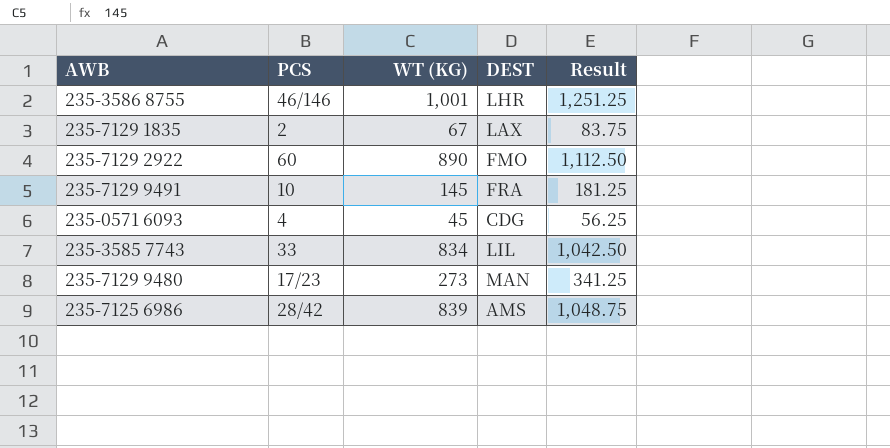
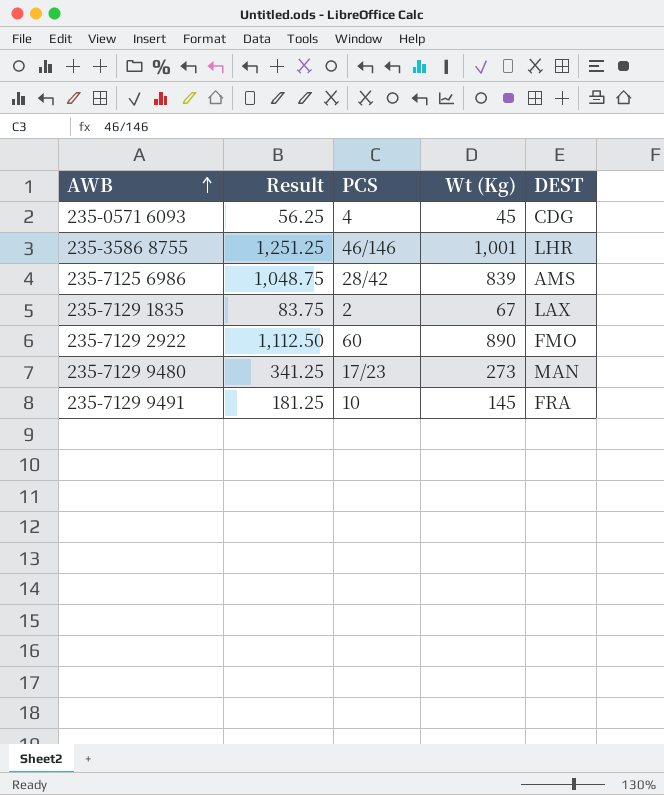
row order: none -> AWB ascending
column Result | position: 5 -> 2
column name: WT (KG) -> Wt (Kg)
row 235-3585 7743: 33 | 834 | LIL | 1,042.50 -> none

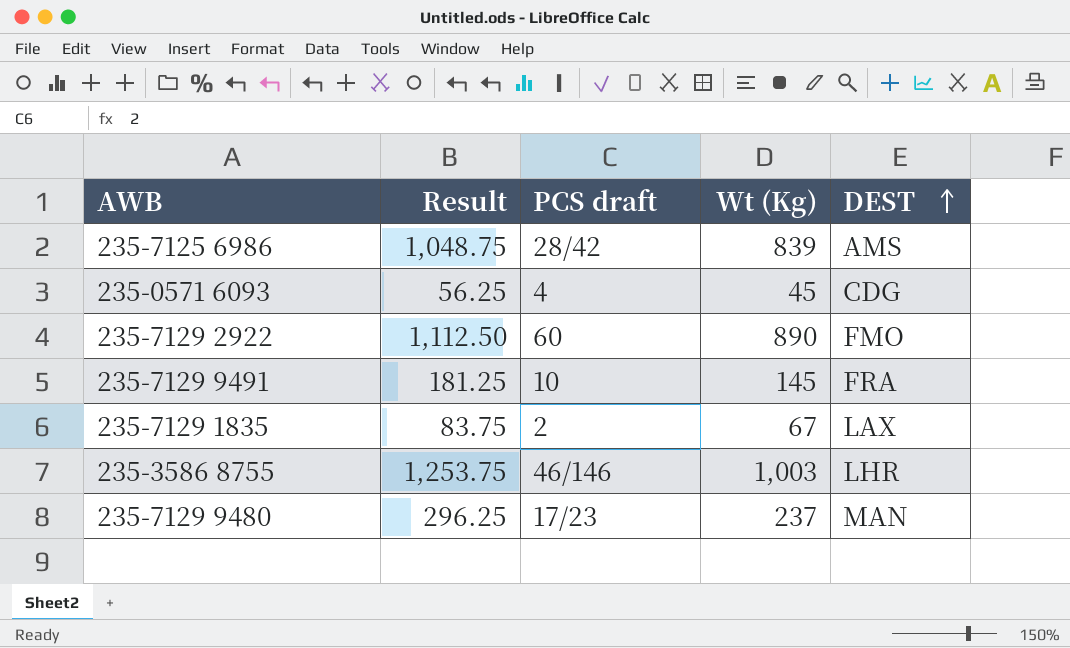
row order: AWB ascending -> DEST ascending
column name: PCS -> PCS draft
235-3586 8755 | Result: 1,251.25 -> 1,253.75
235-3586 8755 | Wt (Kg): 1,001 -> 1,003
235-7129 9480 | Result: 341.25 -> 296.25
235-7129 9480 | Wt (Kg): 273 -> 237

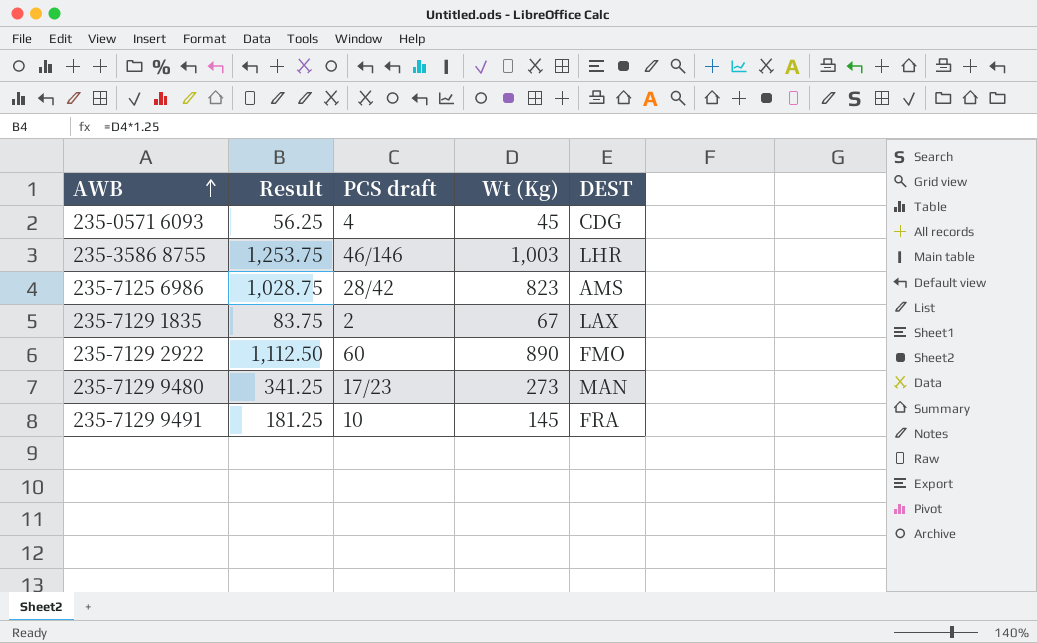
row order: DEST ascending -> AWB ascending
235-7125 6986 | Result: 1,048.75 -> 1,028.75
235-7125 6986 | Wt (Kg): 839 -> 823
235-7129 9480 | Result: 296.25 -> 341.25
235-7129 9480 | Wt (Kg): 237 -> 273

